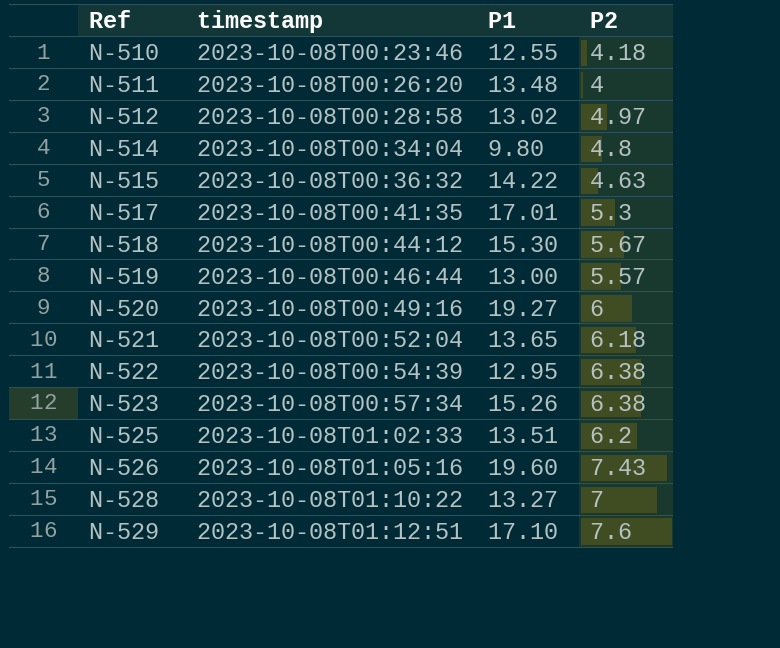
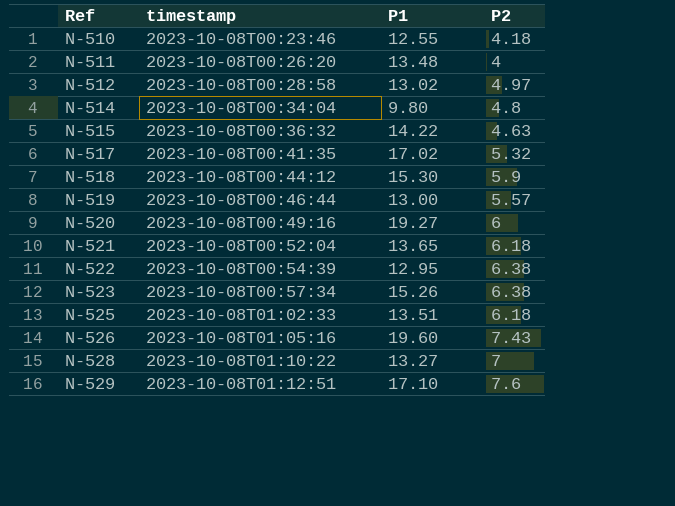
N-517 | P1: 17.01 -> 17.02
N-517 | P2: 5.3 -> 5.32
N-518 | P2: 5.67 -> 5.9
N-525 | P2: 6.2 -> 6.18

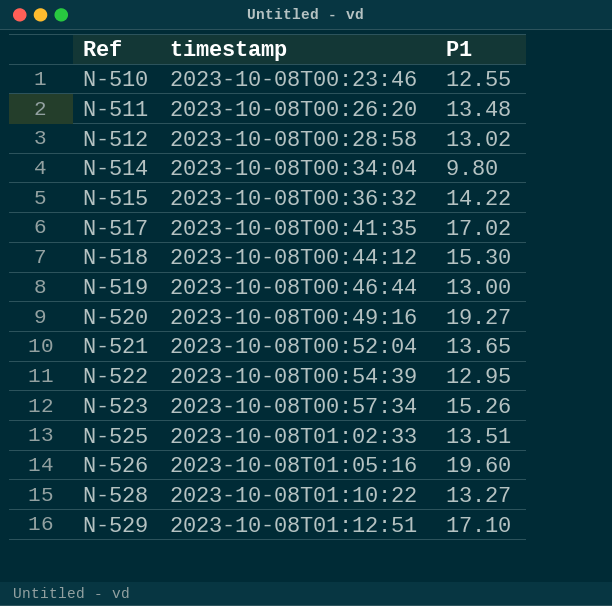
column P2 | position: 4 -> none

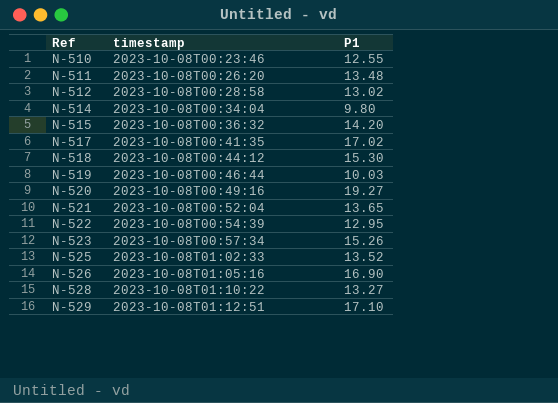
N-515 | P1: 14.22 -> 14.20
N-519 | P1: 13.00 -> 10.03
N-525 | P1: 13.51 -> 13.52
N-526 | P1: 19.60 -> 16.90

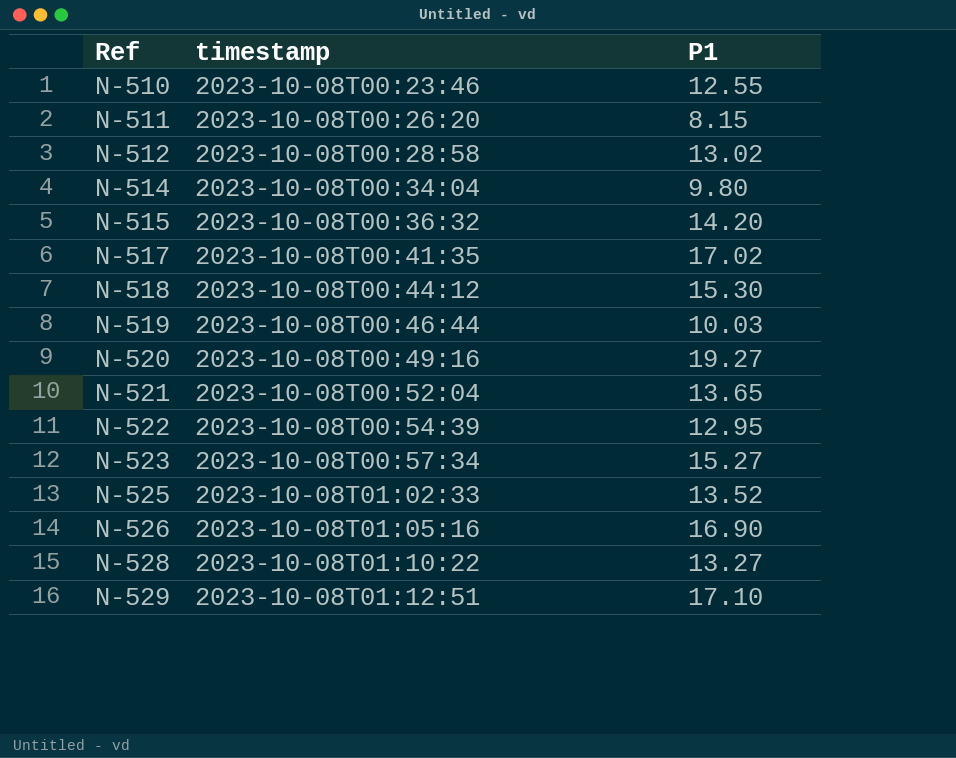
N-511 | P1: 13.48 -> 8.15
N-523 | P1: 15.26 -> 15.27

